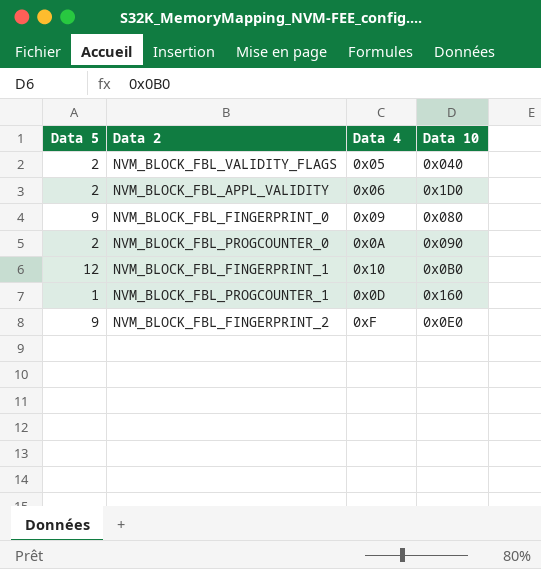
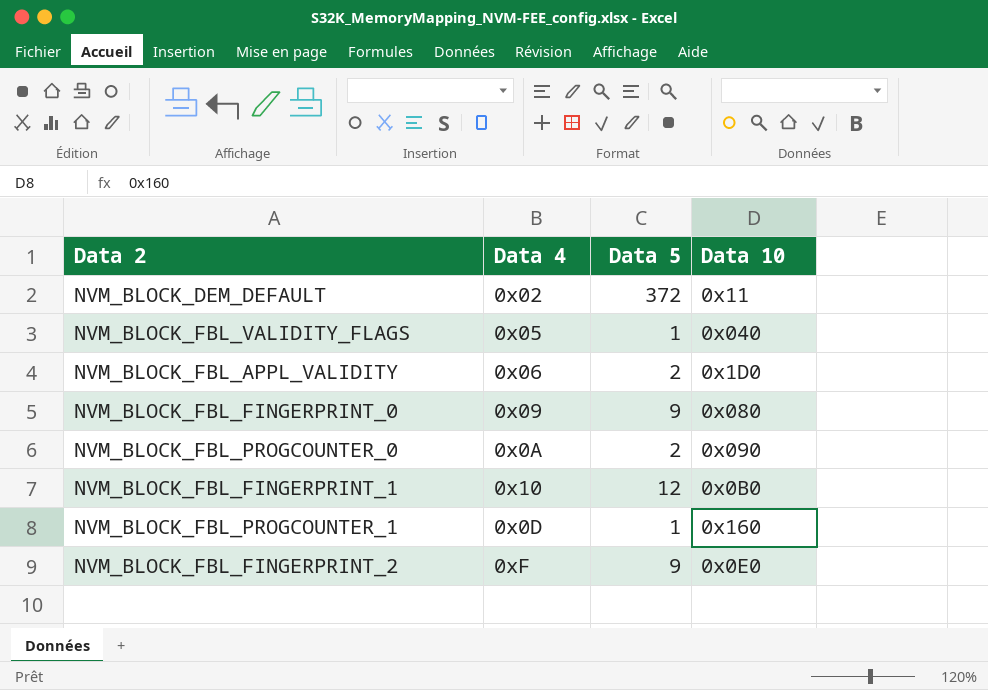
column Data 5 | position: 1 -> 3
row NVM_BLOCK_DEM_DEFAULT: none -> 0x02 | 372 | 0x11
NVM_BLOCK_FBL_VALIDITY_FLAGS | Data 5: 2 -> 1

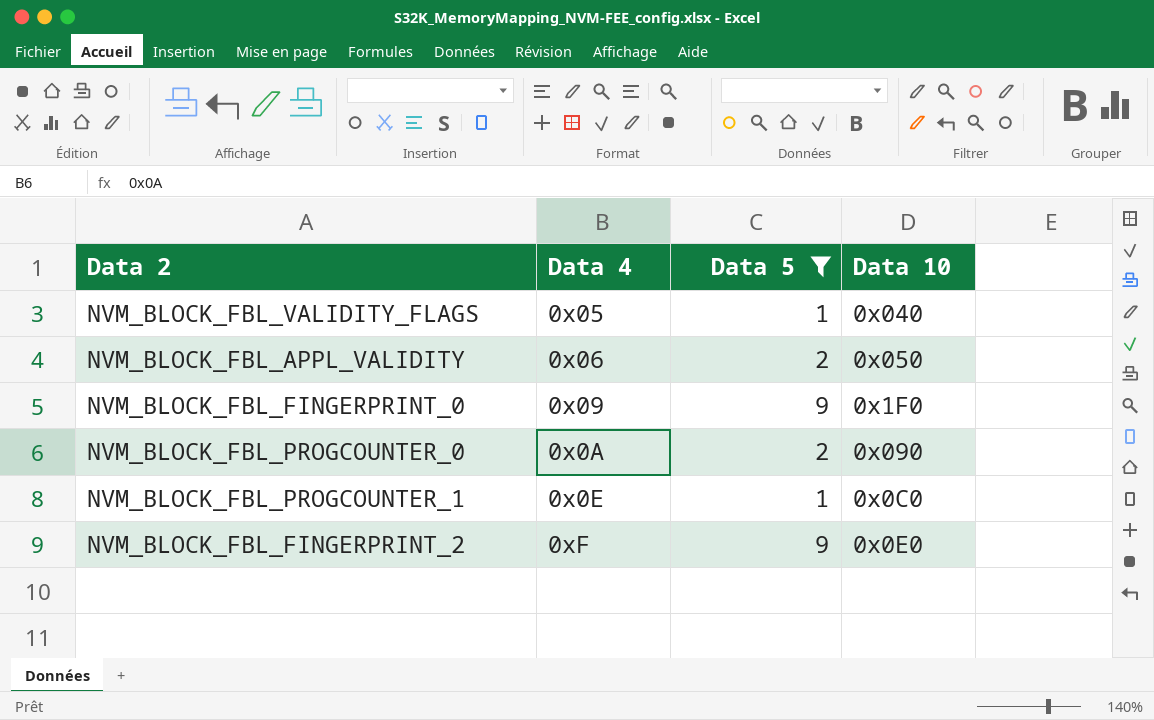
filter: none -> Data 5 <= 9
NVM_BLOCK_FBL_APPL_VALIDITY | Data 10: 0x1D0 -> 0x050
NVM_BLOCK_FBL_FINGERPRINT_0 | Data 10: 0x080 -> 0x1F0
NVM_BLOCK_FBL_PROGCOUNTER_1 | Data 4: 0x0D -> 0x0E
NVM_BLOCK_FBL_PROGCOUNTER_1 | Data 10: 0x160 -> 0x0C0

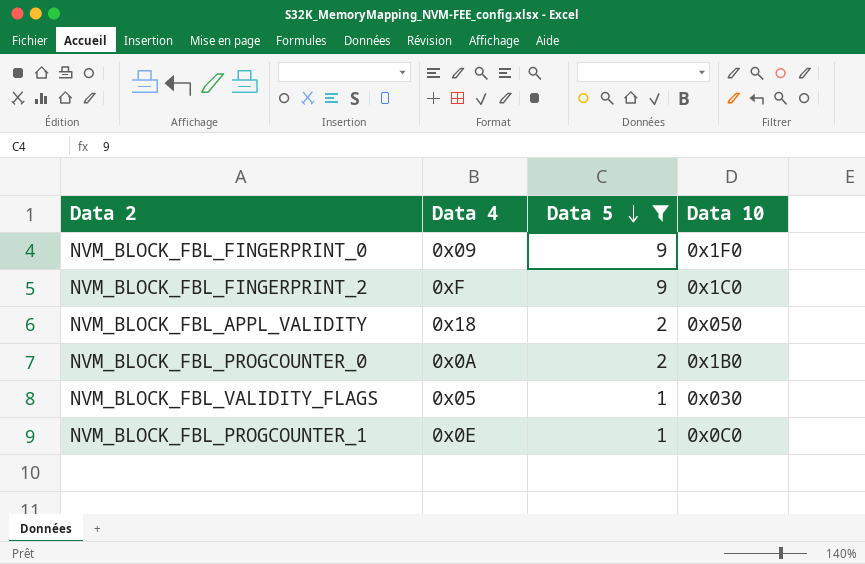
row order: none -> Data 5 descending
NVM_BLOCK_FBL_FINGERPRINT_2 | Data 10: 0x0E0 -> 0x1C0
NVM_BLOCK_FBL_APPL_VALIDITY | Data 4: 0x06 -> 0x18
NVM_BLOCK_FBL_PROGCOUNTER_0 | Data 10: 0x090 -> 0x1B0
NVM_BLOCK_FBL_VALIDITY_FLAGS | Data 10: 0x040 -> 0x030

